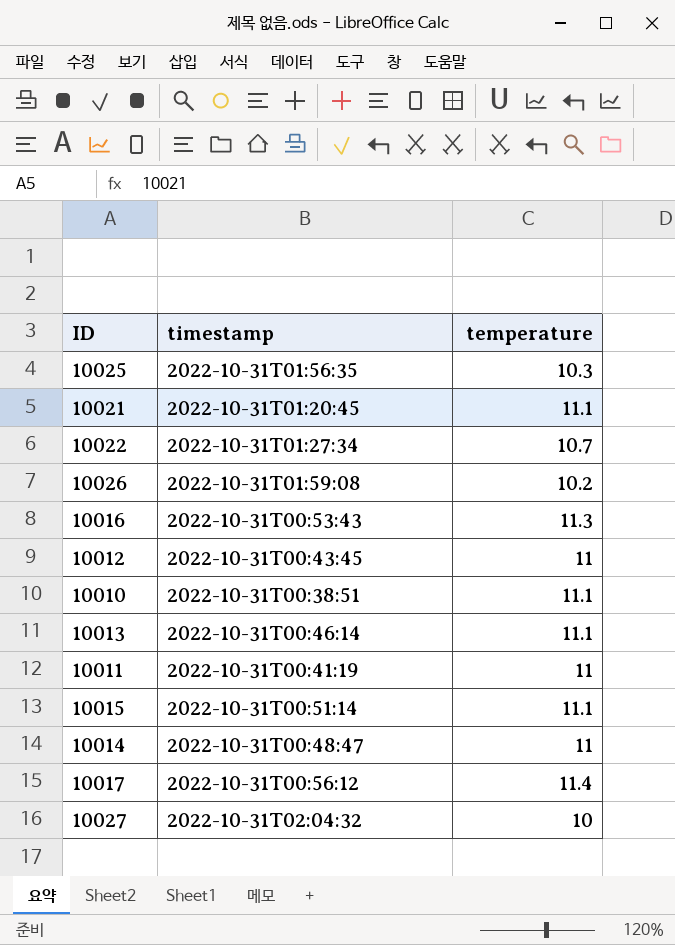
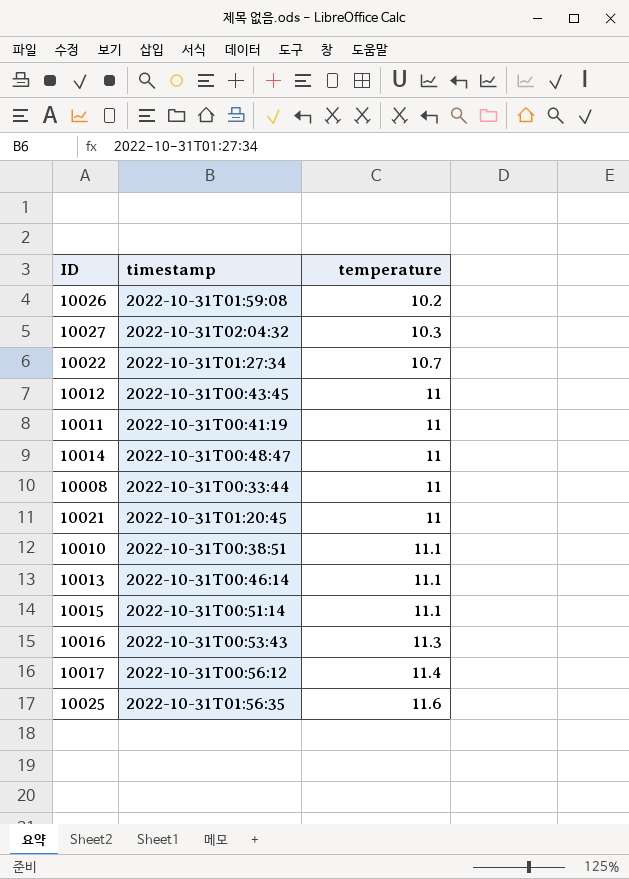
row order: none -> temperature ascending
10027 | temperature: 10 -> 10.3
row 10008: none -> 2022-10-31T00:33:44 | 11
10021 | temperature: 11.1 -> 11
10025 | temperature: 10.3 -> 11.6

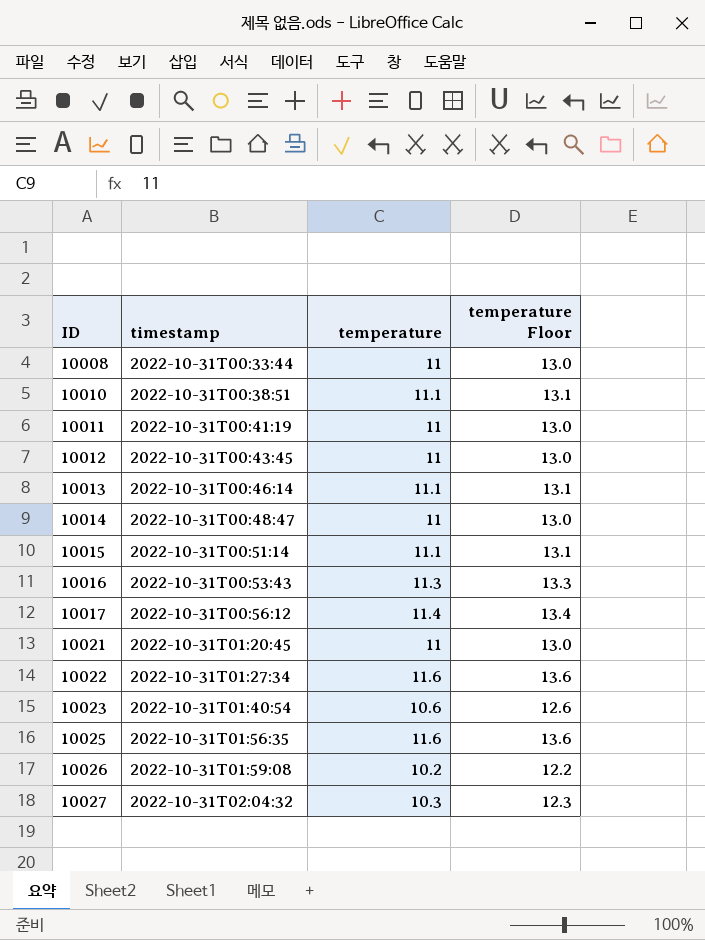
row order: temperature ascending -> ID ascending
column temperature Floor | formula: none -> [temperature] + 2
10022 | temperature: 10.7 -> 11.6
row 10023: none -> 2022-10-31T01:40:54 | 10.6 | 12.6

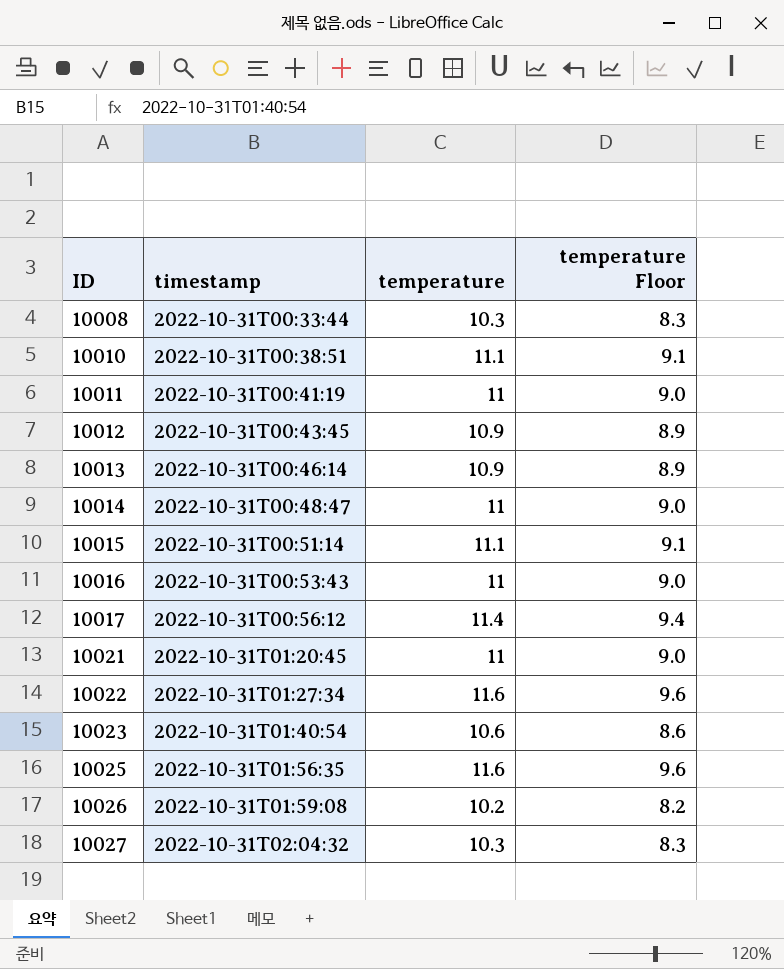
column temperature Floor | formula: [temperature] + 2 -> [temperature] - 2
10008 | temperature: 11 -> 10.3
10012 | temperature: 11 -> 10.9
10013 | temperature: 11.1 -> 10.9
10016 | temperature: 11.3 -> 11

